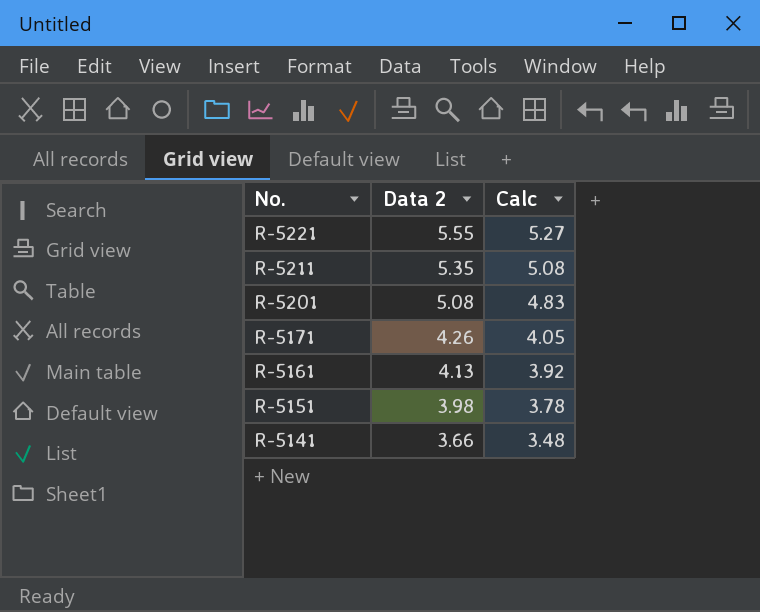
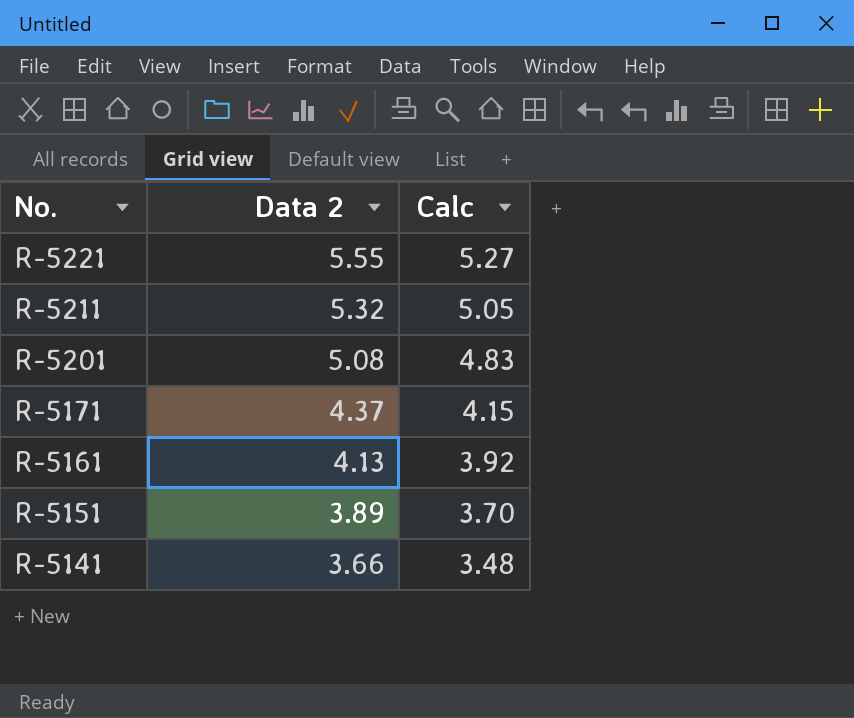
R-5211 | Data 2: 5.35 -> 5.32
R-5211 | Calc: 5.08 -> 5.05
R-5171 | Data 2: 4.26 -> 4.37
R-5171 | Calc: 4.05 -> 4.15
R-5151 | Data 2: 3.98 -> 3.89
R-5151 | Calc: 3.78 -> 3.70

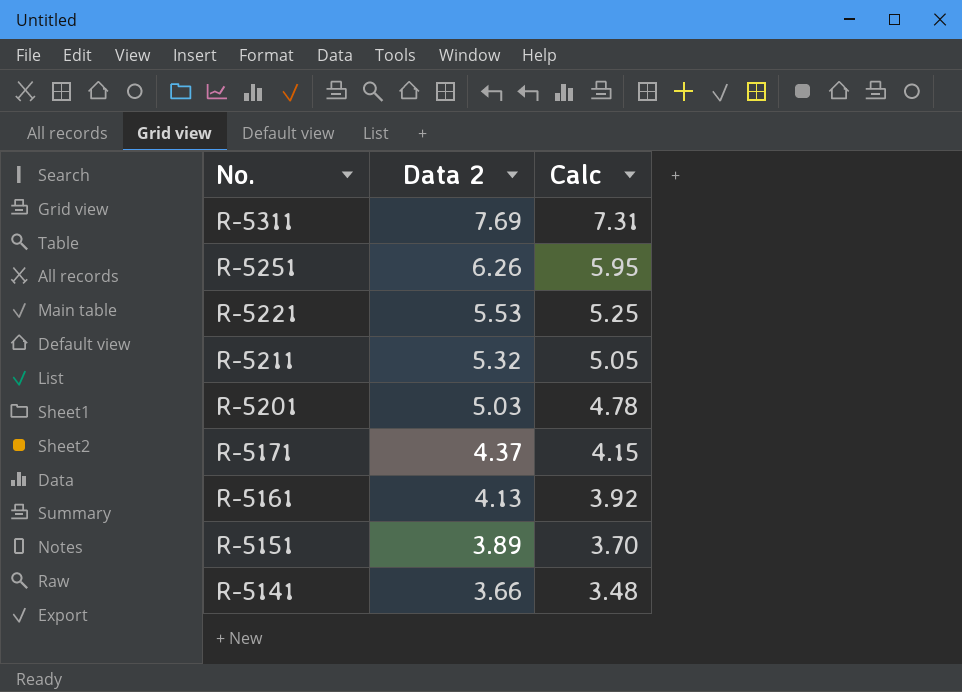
row R-5311: none -> 7.69 | 7.31
row R-5251: none -> 6.26 | 5.95
R-5221 | Data 2: 5.55 -> 5.53
R-5221 | Calc: 5.27 -> 5.25
R-5201 | Data 2: 5.08 -> 5.03
R-5201 | Calc: 4.83 -> 4.78

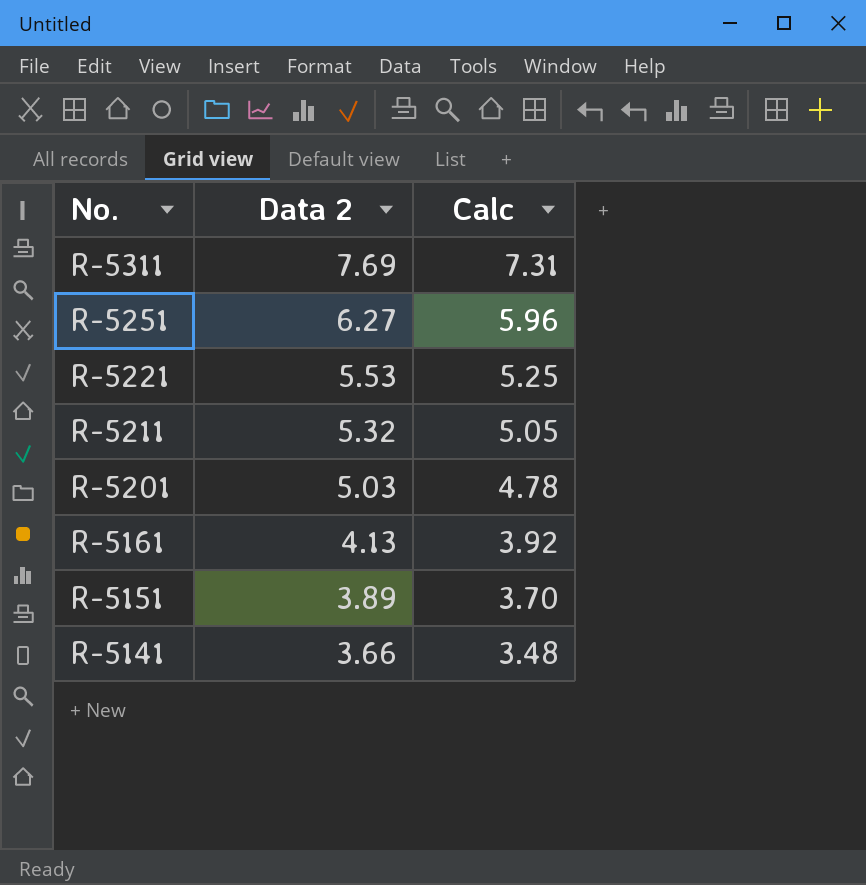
row R-5171: 4.37 | 4.15 -> none
R-5251 | Data 2: 6.26 -> 6.27
R-5251 | Calc: 5.95 -> 5.96

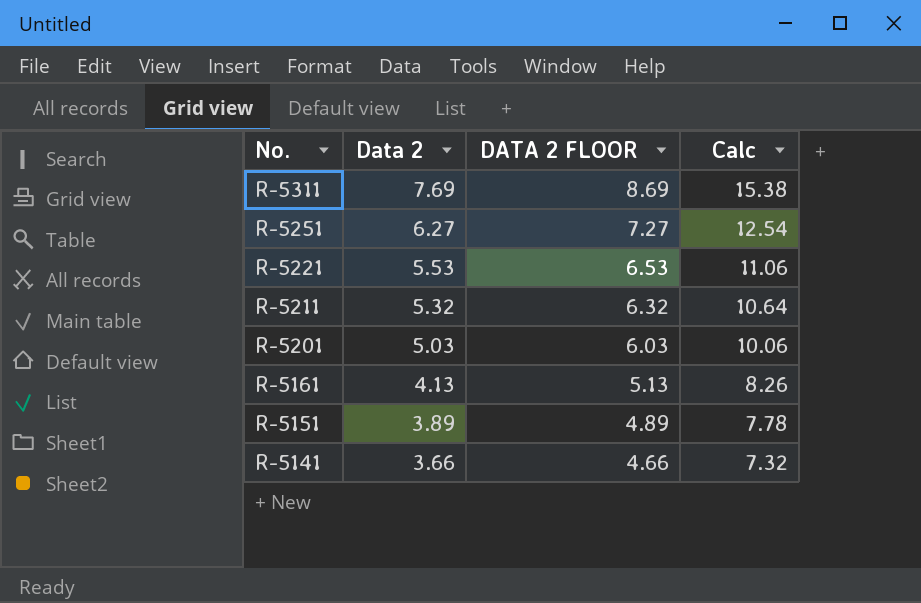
column DATA 2 FLOOR | formula: none -> [Data 2] + 1
column Calc | formula: [Data 2] * 0.95 -> [Data 2] * 2

